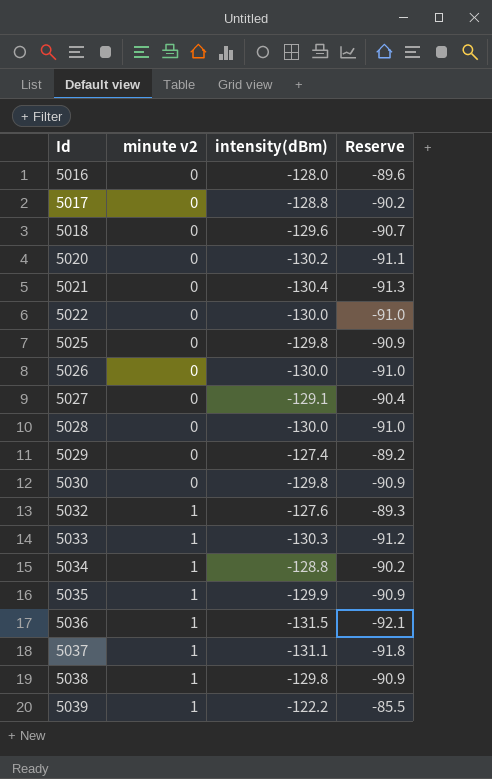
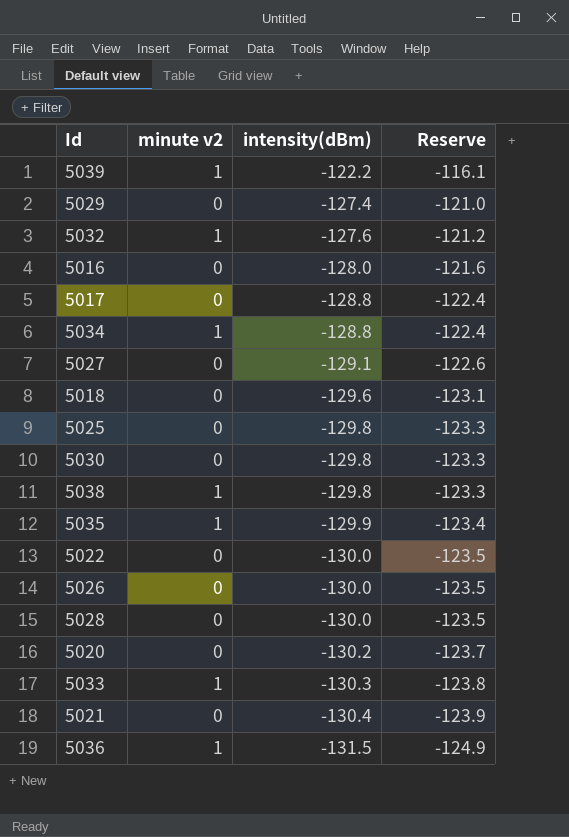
row order: Id ascending -> intensity(dBm) descending
column Reserve | formula: [intensity(dBm)] * 0.7 -> [intensity(dBm)] * 0.95
row 5037: 1 | -131.1 | -91.8 -> none

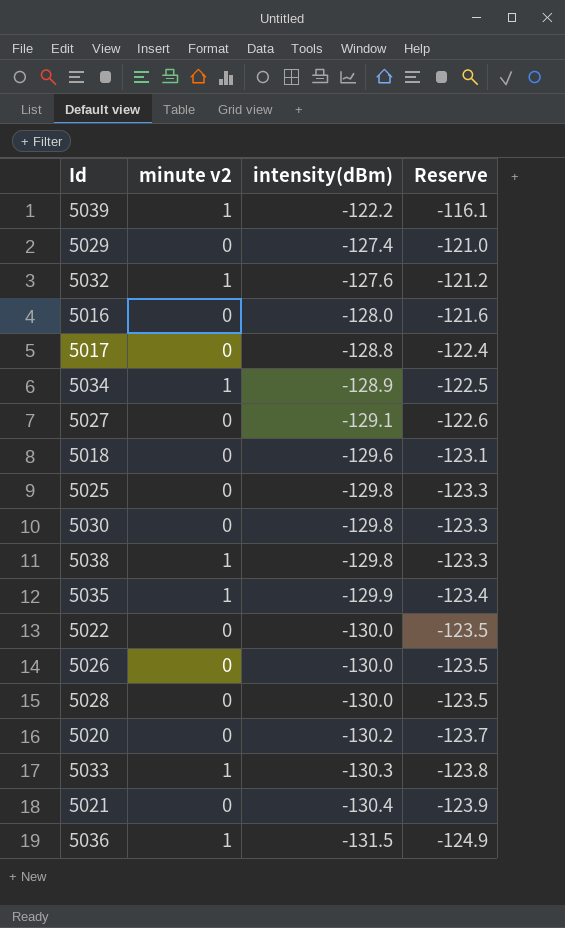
5034 | intensity(dBm): -128.8 -> -128.9
5034 | Reserve: -122.4 -> -122.5

